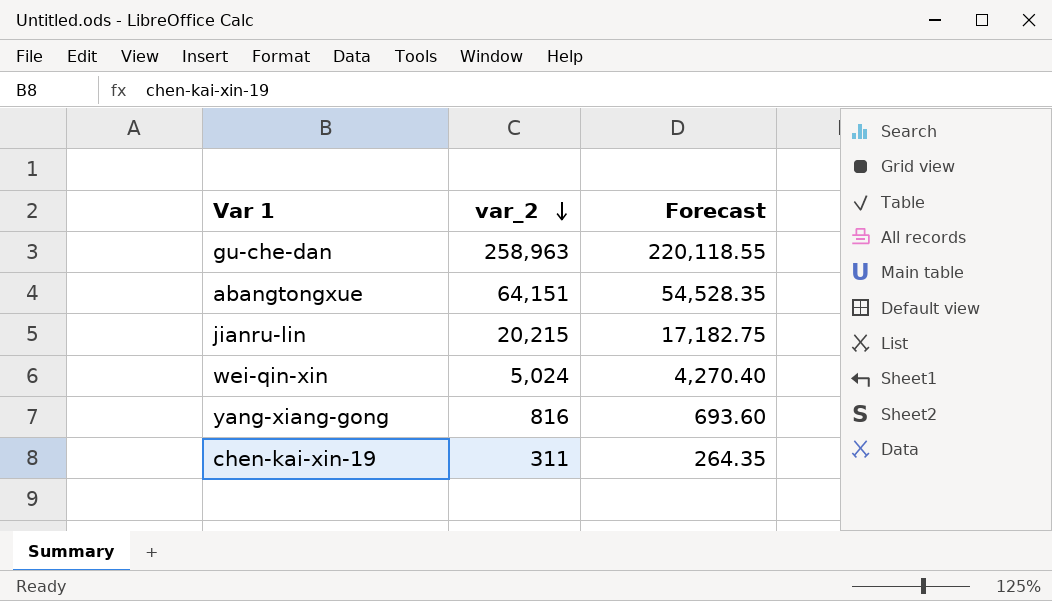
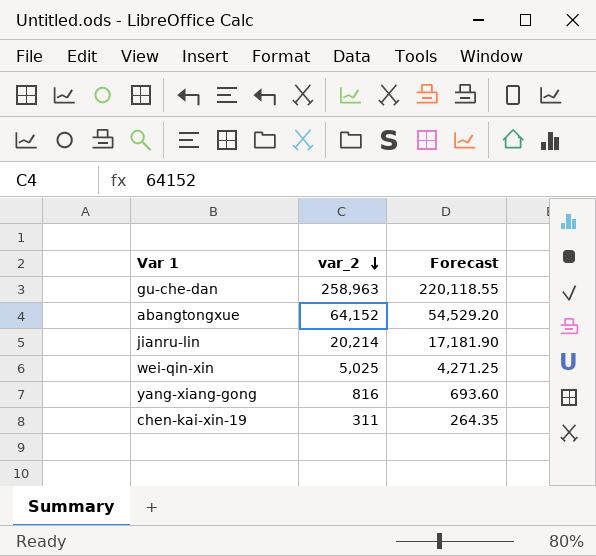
abangtongxue | var_2: 64,151 -> 64,152
abangtongxue | Forecast: 54,528.35 -> 54,529.20
jianru-lin | var_2: 20,215 -> 20,214
jianru-lin | Forecast: 17,182.75 -> 17,181.90
wei-qin-xin | var_2: 5,024 -> 5,025
wei-qin-xin | Forecast: 4,270.40 -> 4,271.25

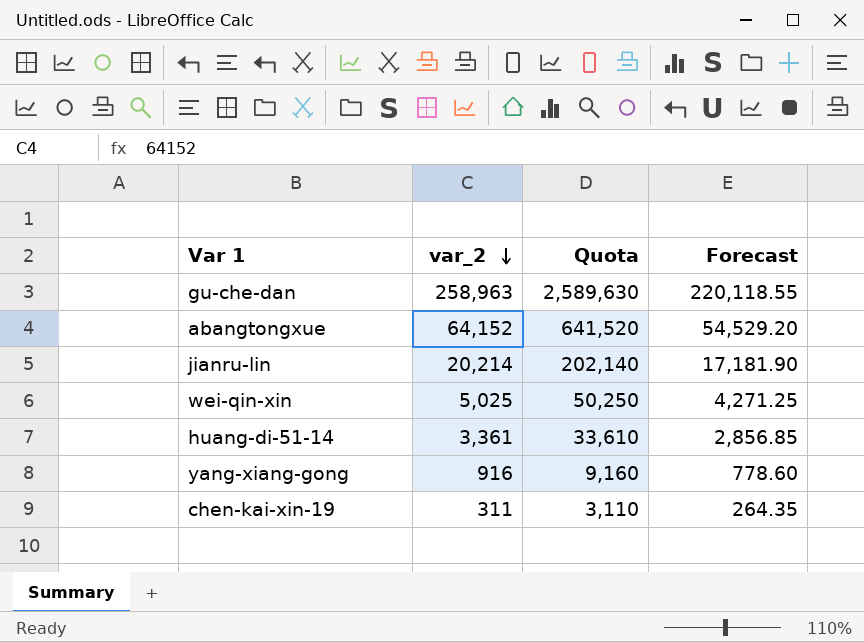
column Quota | formula: none -> [var_2] * 10
row huang-di-51-14: none -> 3,361 | 33,610 | 2,856.85
yang-xiang-gong | var_2: 816 -> 916
yang-xiang-gong | Forecast: 693.60 -> 778.60

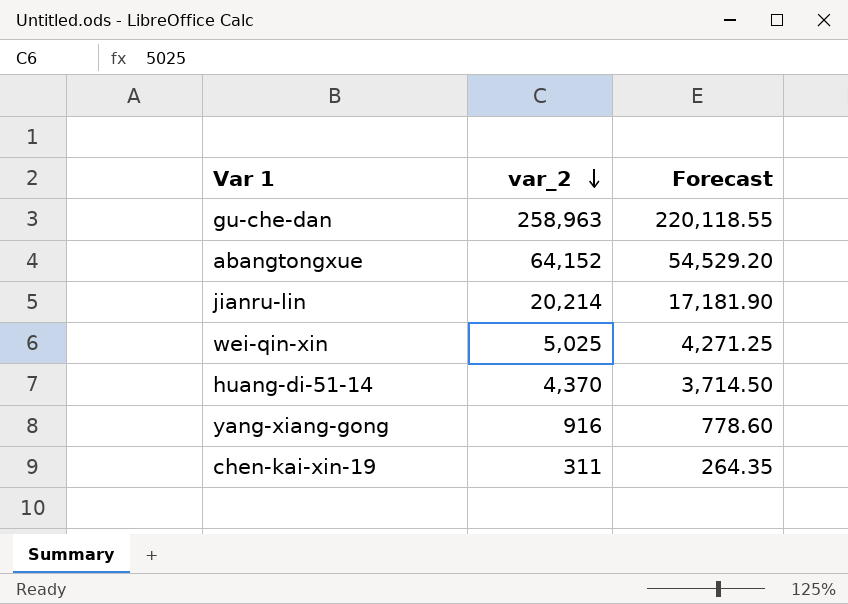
column Quota | formula: [var_2] * 10 -> none
huang-di-51-14 | var_2: 3,361 -> 4,370
huang-di-51-14 | Forecast: 2,856.85 -> 3,714.50

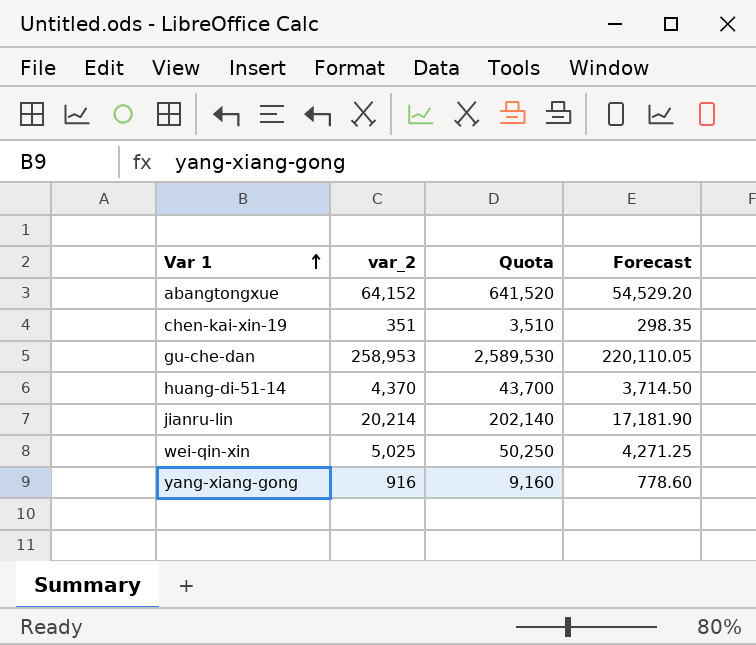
row order: var_2 descending -> Var 1 ascending
column Quota | formula: none -> [var_2] * 10
chen-kai-xin-19 | var_2: 311 -> 351
chen-kai-xin-19 | Forecast: 264.35 -> 298.35
gu-che-dan | var_2: 258,963 -> 258,953
gu-che-dan | Forecast: 220,118.55 -> 220,110.05

